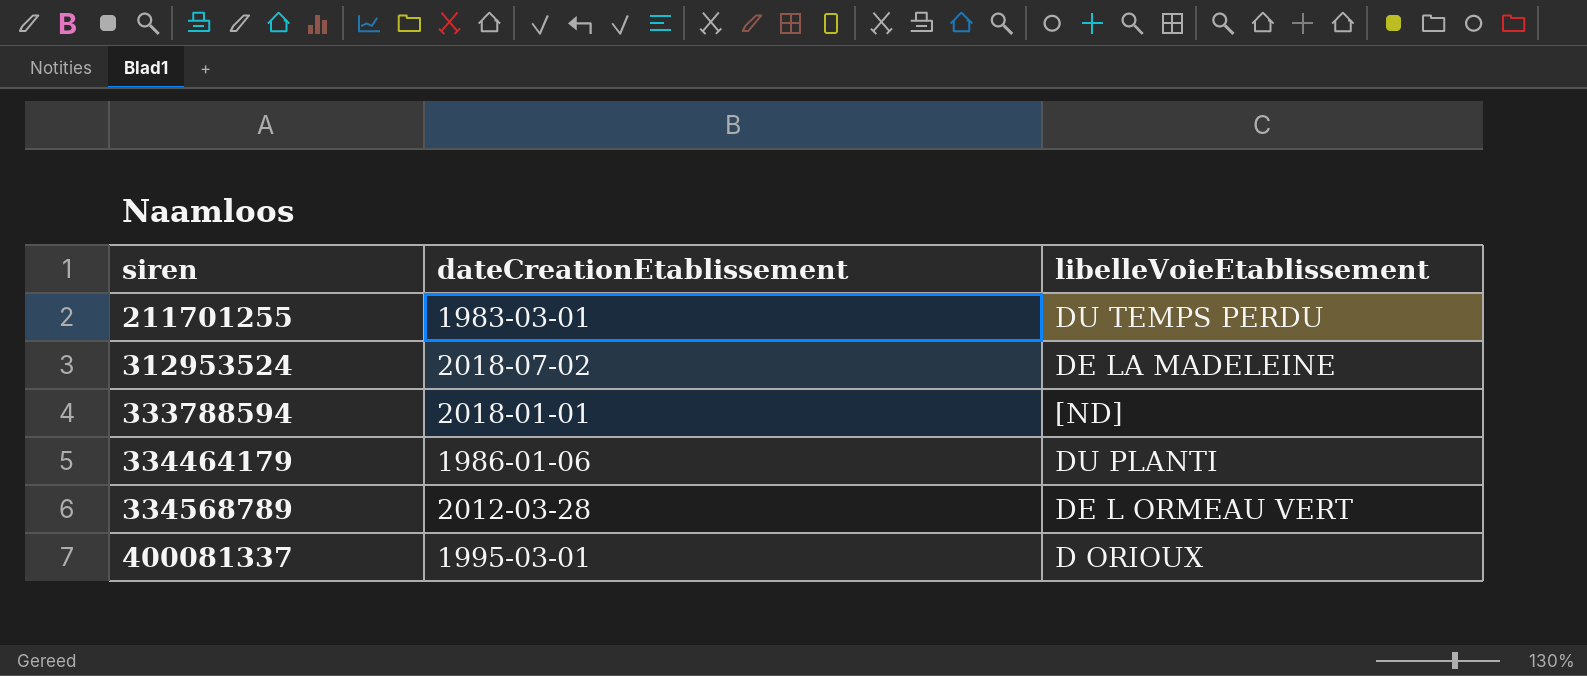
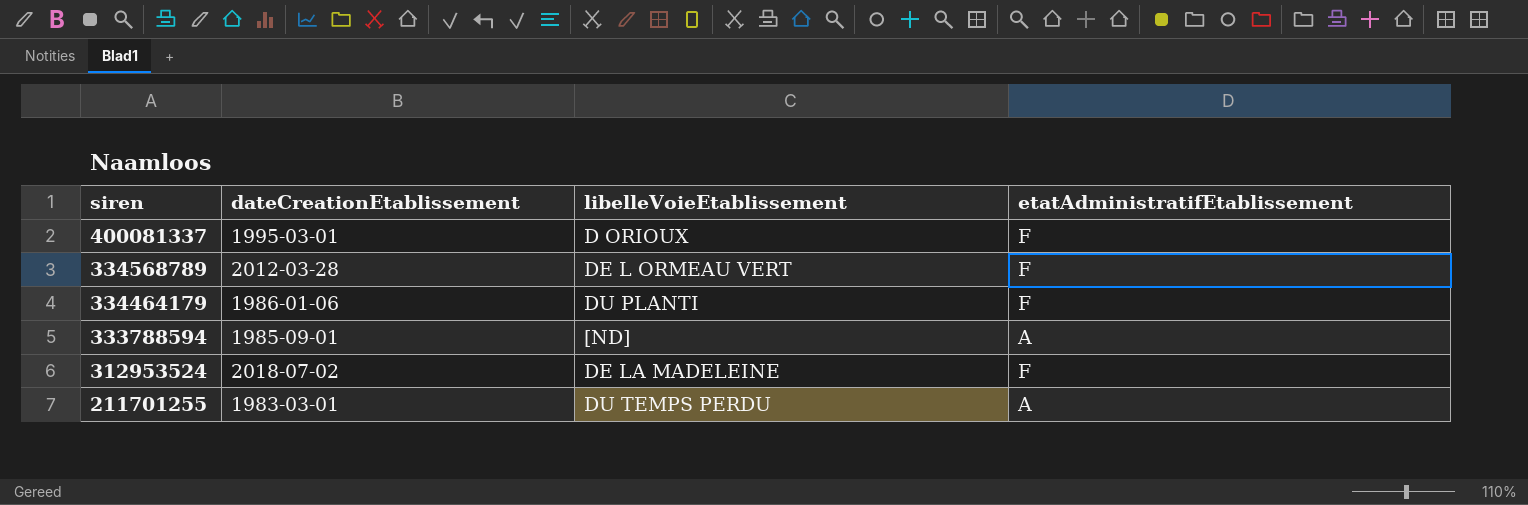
row order: siren ascending -> siren descending
column etatAdministratifEtablissement | position: none -> 4
333788594 | dateCreationEtablissement: 2018-01-01 -> 1985-09-01

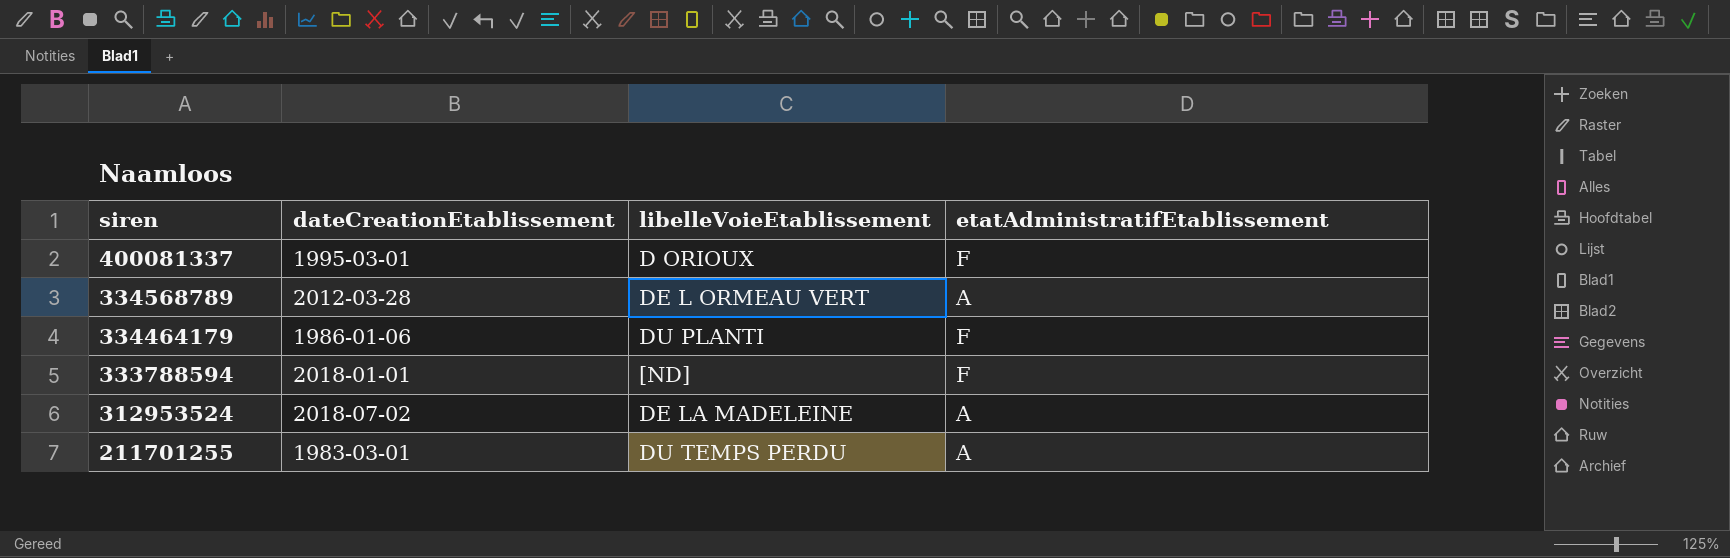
334568789 | etatAdministratifEtablissement: F -> A
333788594 | dateCreationEtablissement: 1985-09-01 -> 2018-01-01
333788594 | etatAdministratifEtablissement: A -> F
312953524 | etatAdministratifEtablissement: F -> A

